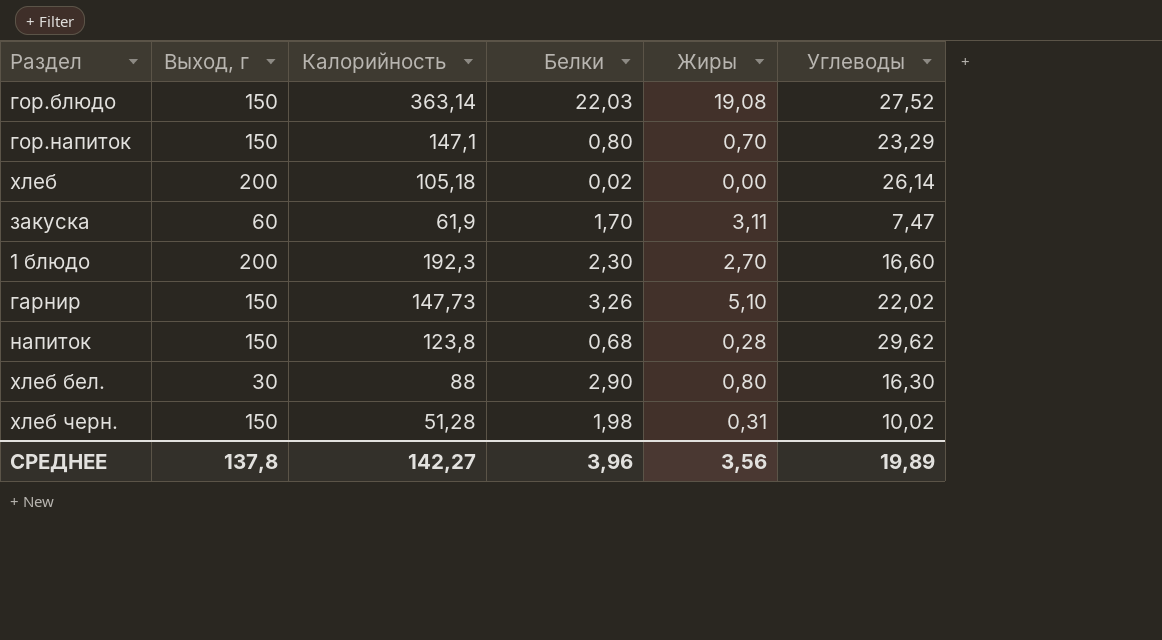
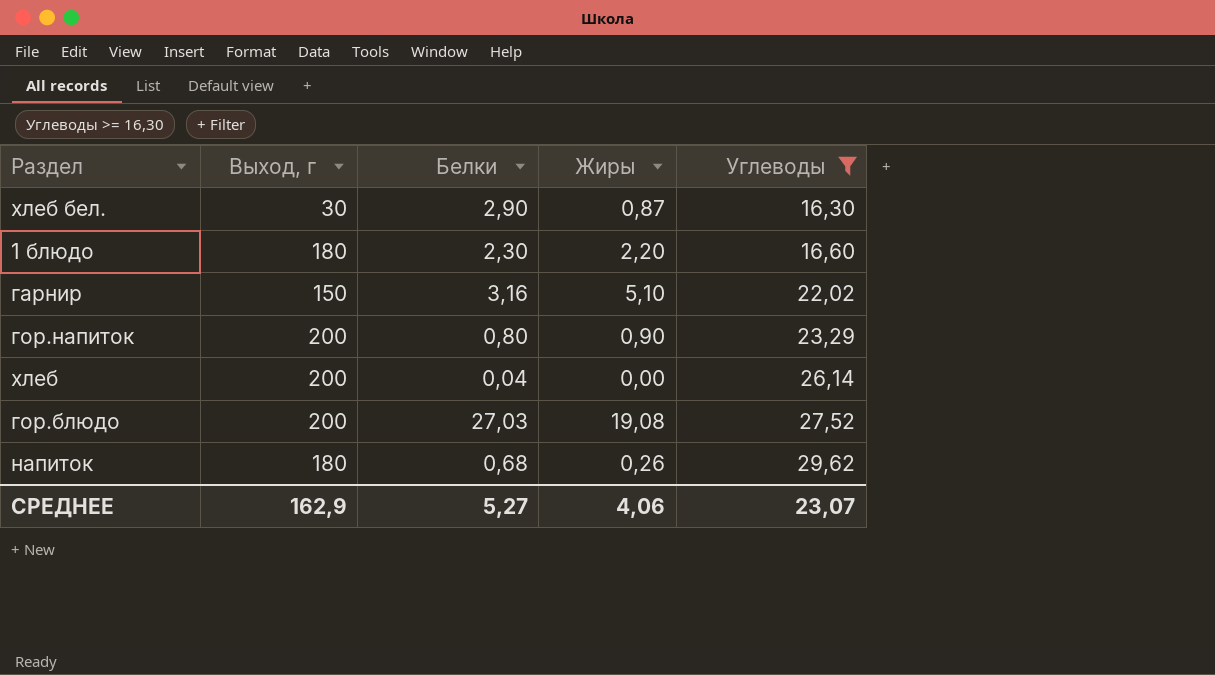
filter: none -> Углеводы >= 16,30
row order: none -> Углеводы ascending
column Калорийность | position: 3 -> none
хлеб бел. | Жиры: 0,80 -> 0,87
1 блюдо | Выход, г: 200 -> 180
1 блюдо | Жиры: 2,70 -> 2,20
гарнир | Белки: 3,26 -> 3,16
гор.напиток | Выход, г: 150 -> 200
гор.напиток | Жиры: 0,70 -> 0,90
хлеб | Белки: 0,02 -> 0,04
гор.блюдо | Выход, г: 150 -> 200
гор.блюдо | Белки: 22,03 -> 27,03
напиток | Выход, г: 150 -> 180
напиток | Жиры: 0,28 -> 0,26
СРЕДНЕЕ | Выход, г: 137,8 -> 162,9
СРЕДНЕЕ | Белки: 3,96 -> 5,27
СРЕДНЕЕ | Жиры: 3,56 -> 4,06
СРЕДНЕЕ | Углеводы: 19,89 -> 23,07

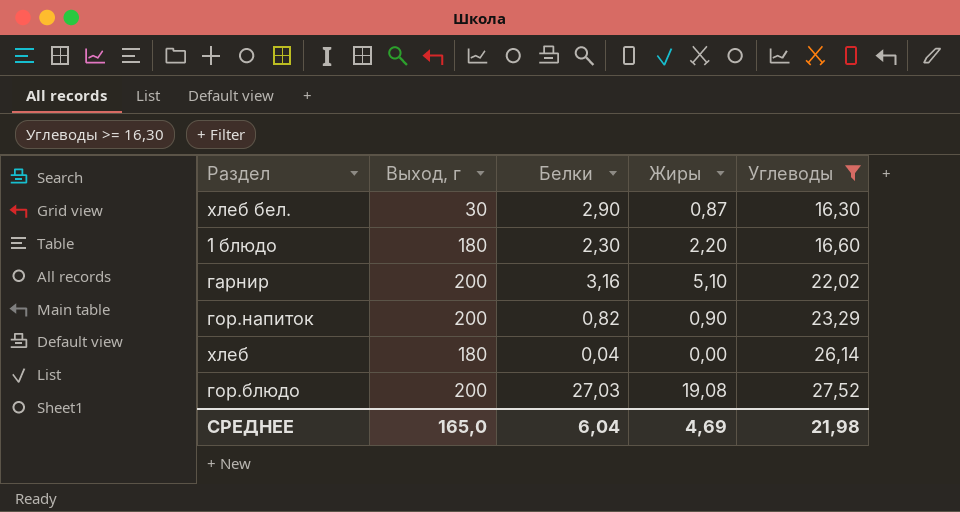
row напиток: 180 | 0,68 | 0,26 | 29,62 -> none
гарнир | Выход, г: 150 -> 200
гор.напиток | Белки: 0,80 -> 0,82
хлеб | Выход, г: 200 -> 180
СРЕДНЕЕ | Выход, г: 162,9 -> 165,0
СРЕДНЕЕ | Белки: 5,27 -> 6,04
СРЕДНЕЕ | Жиры: 4,06 -> 4,69
СРЕДНЕЕ | Углеводы: 23,07 -> 21,98

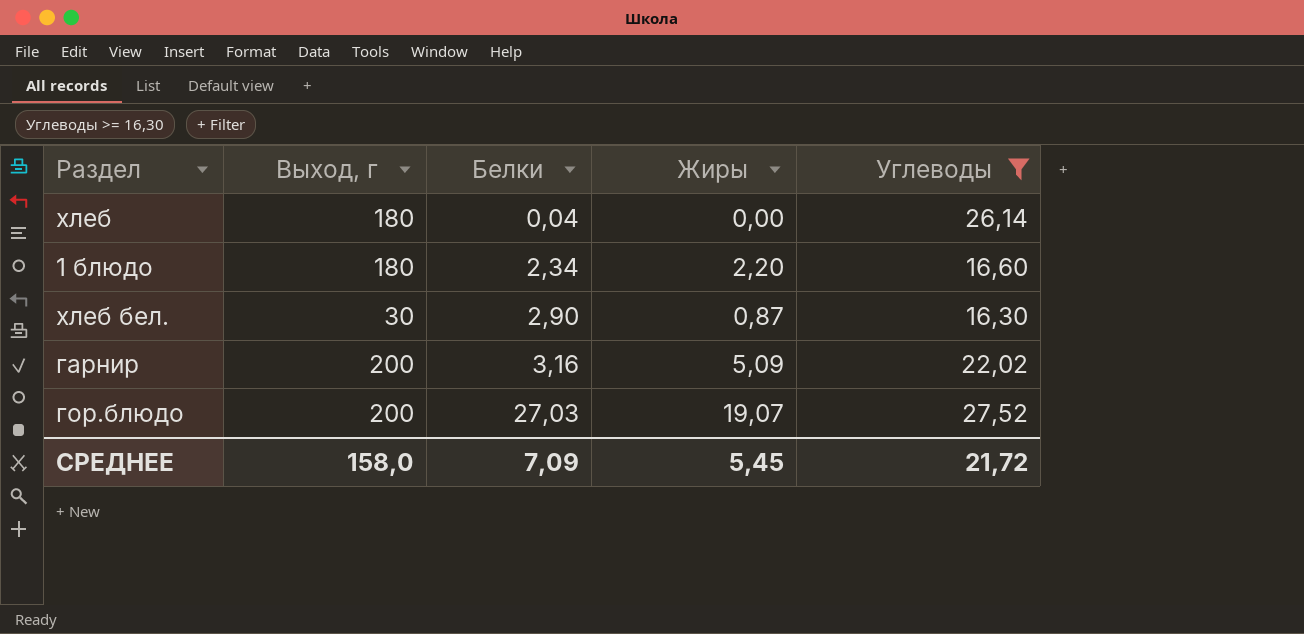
row order: Углеводы ascending -> Белки ascending
row гор.напиток: 200 | 0,82 | 0,90 | 23,29 -> none
1 блюдо | Белки: 2,30 -> 2,34
гарнир | Жиры: 5,10 -> 5,09
гор.блюдо | Жиры: 19,08 -> 19,07
СРЕДНЕЕ | Выход, г: 165,0 -> 158,0
СРЕДНЕЕ | Белки: 6,04 -> 7,09
СРЕДНЕЕ | Жиры: 4,69 -> 5,45
СРЕДНЕЕ | Углеводы: 21,98 -> 21,72

